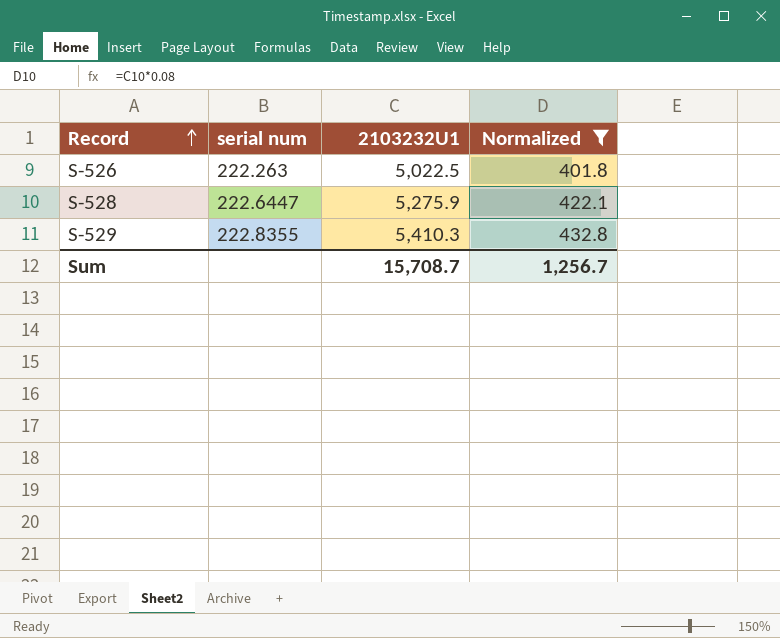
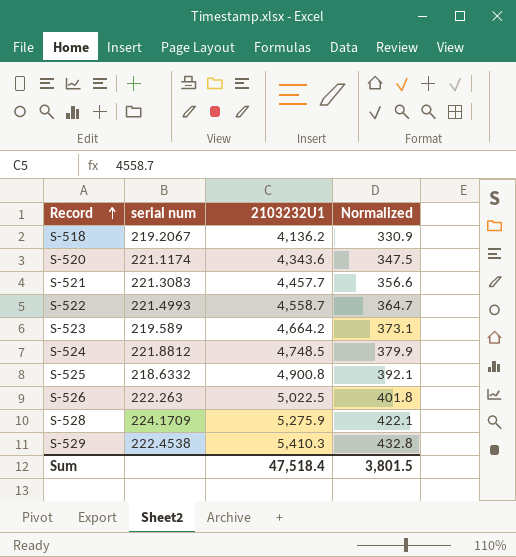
filter: Normalized >= 401.8 -> none
S-528 | serial num: 222.6447 -> 224.1709
S-529 | serial num: 222.8355 -> 222.4538
Sum | 2103232U1: 15,708.7 -> 47,518.4
Sum | Normalized: 1,256.7 -> 3,801.5

